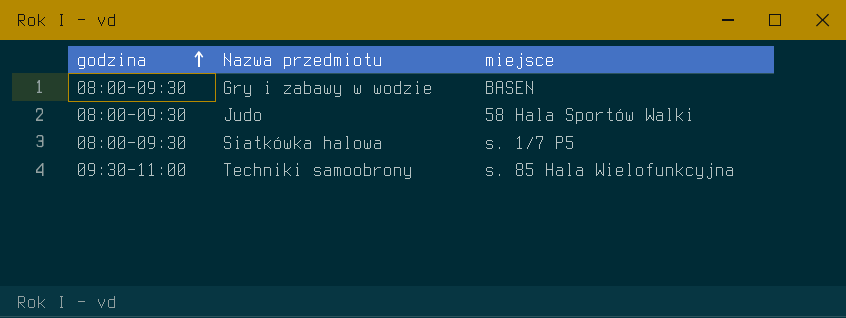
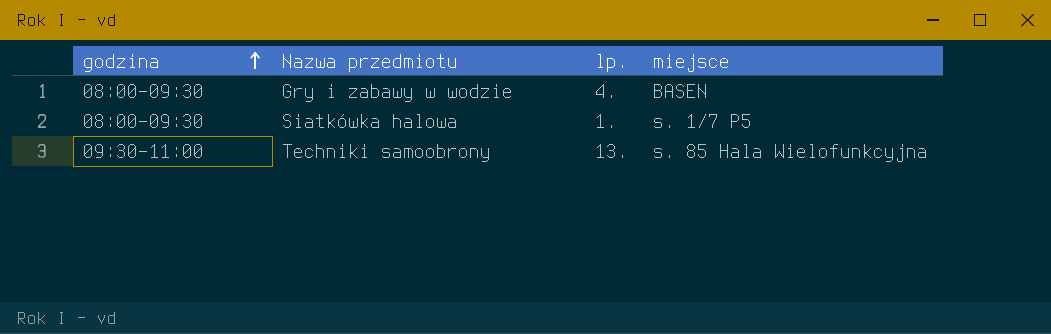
column lp. | position: none -> 3
row Judo: 08:00-09:30 | 58 Hala Sportów Walki -> none

